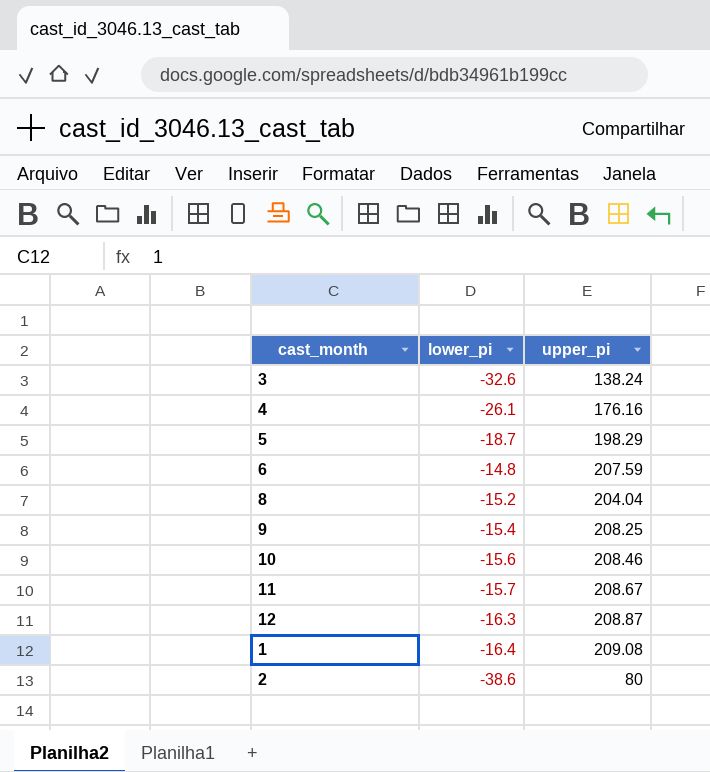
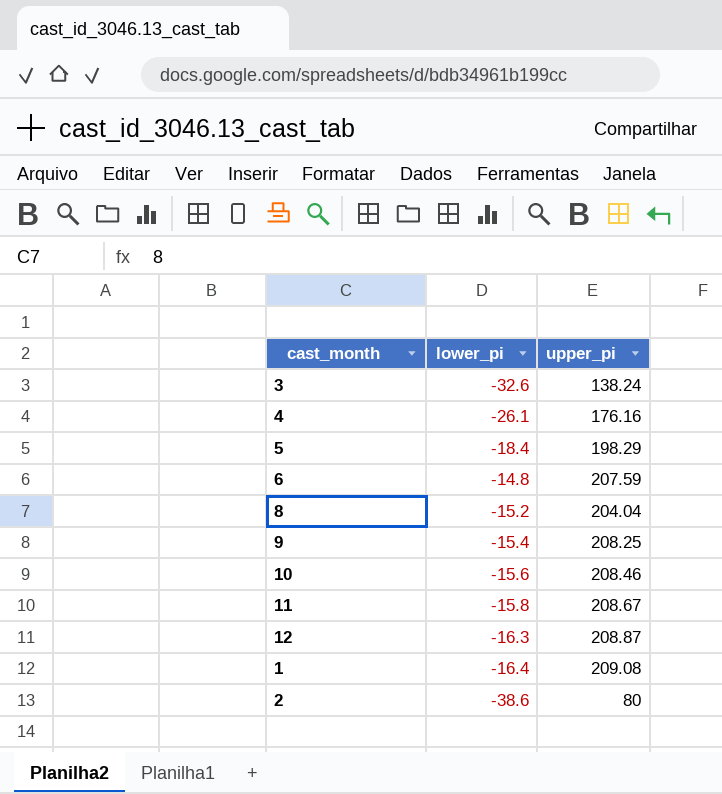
5 | lower_pi: -18.7 -> -18.4
11 | lower_pi: -15.7 -> -15.8

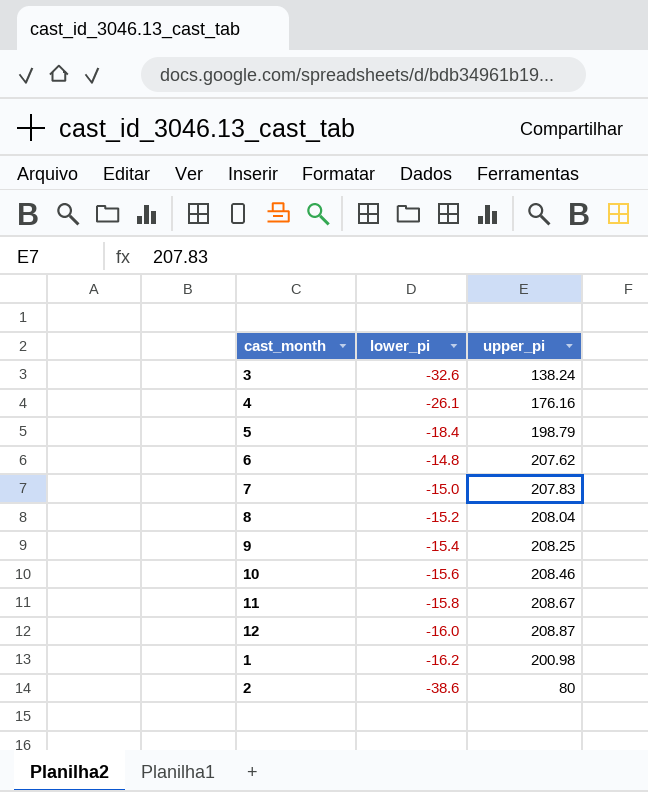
5 | upper_pi: 198.29 -> 198.79
6 | upper_pi: 207.59 -> 207.62
row 7: none -> -15.0 | 207.83
8 | upper_pi: 204.04 -> 208.04
12 | lower_pi: -16.3 -> -16.0
1 | lower_pi: -16.4 -> -16.2
1 | upper_pi: 209.08 -> 200.98

